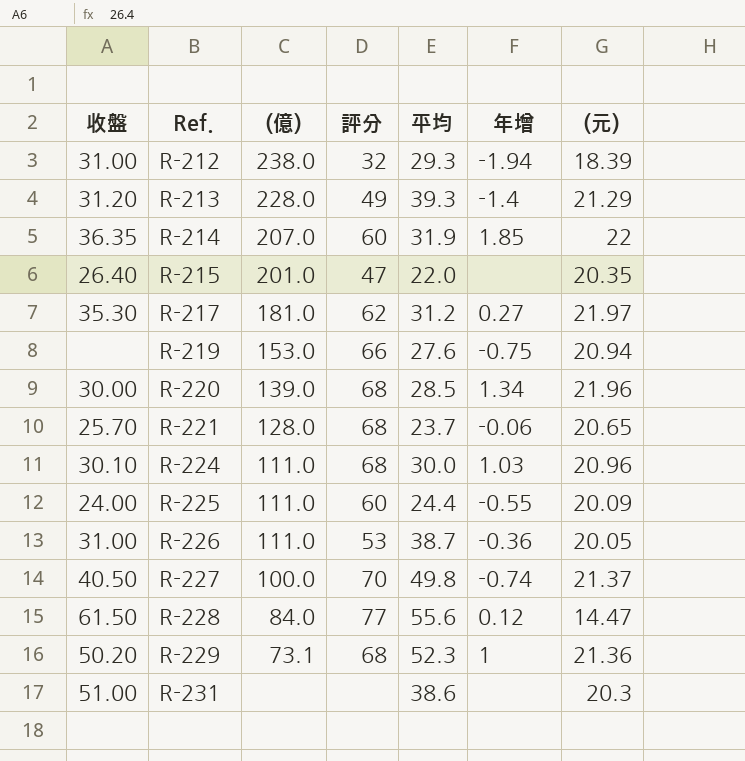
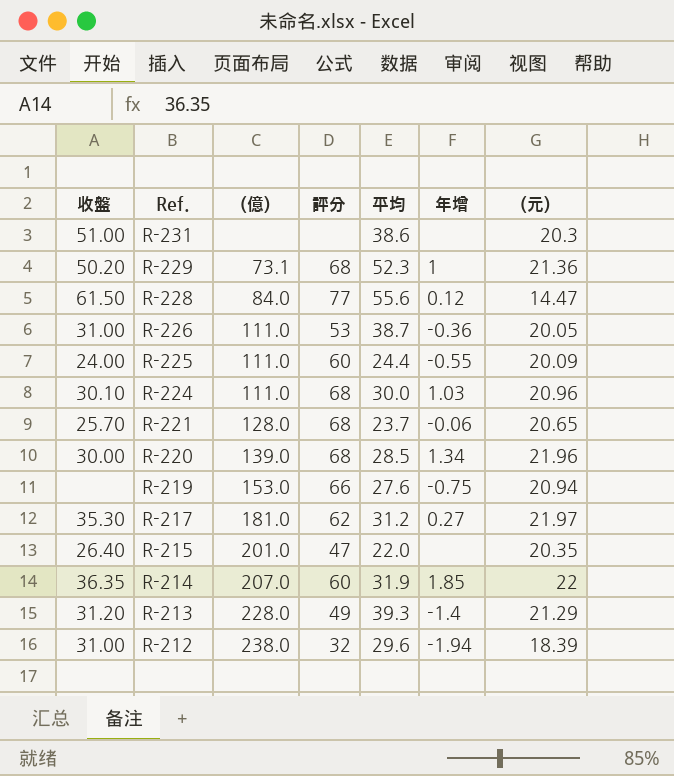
row order: Ref. ascending -> Ref. descending
row R-227: 40.50 | 100.0 | 70 | 49.8 | -0.74 | 21.37 -> none
R-212 | 平均: 29.3 -> 29.6

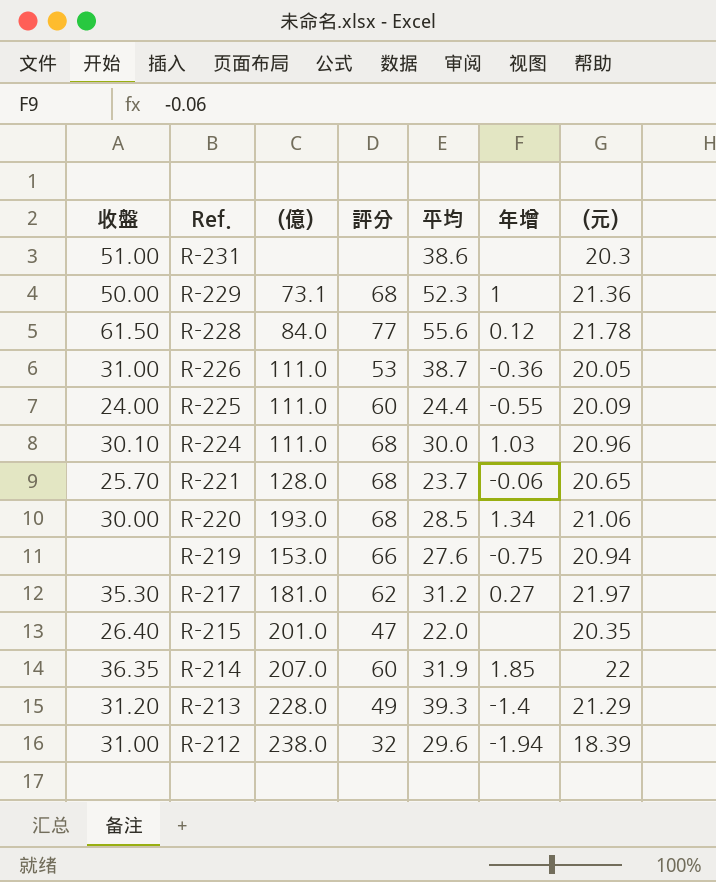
R-229 | 收盤: 50.20 -> 50.00
R-228 | (元): 14.47 -> 21.78
R-220 | (億): 139.0 -> 193.0
R-220 | (元): 21.96 -> 21.06

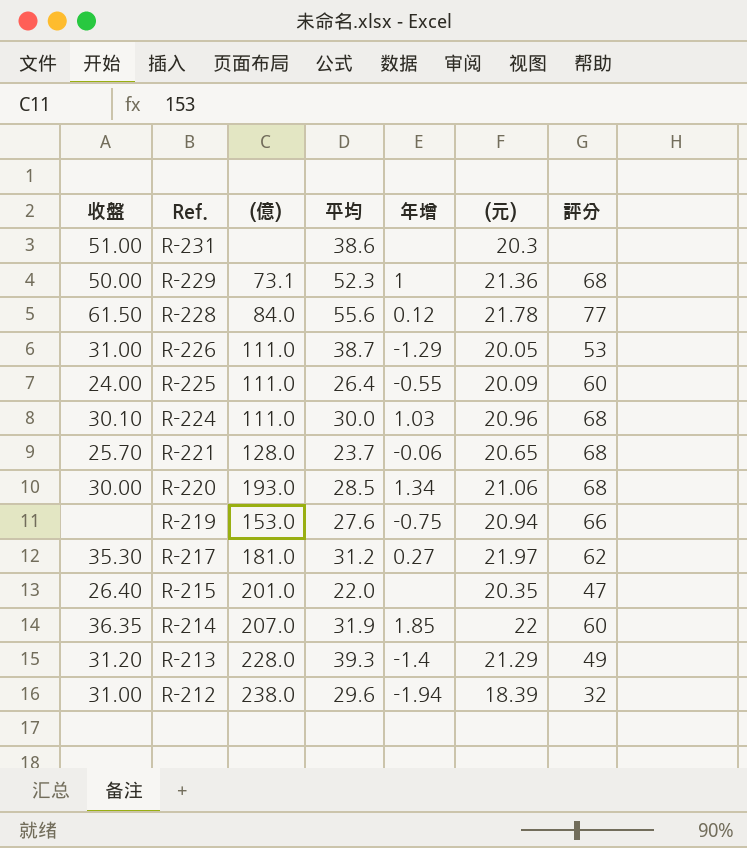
column 評分 | position: 4 -> 7
R-226 | 年增: -0.36 -> -1.29
R-225 | 平均: 24.4 -> 26.4

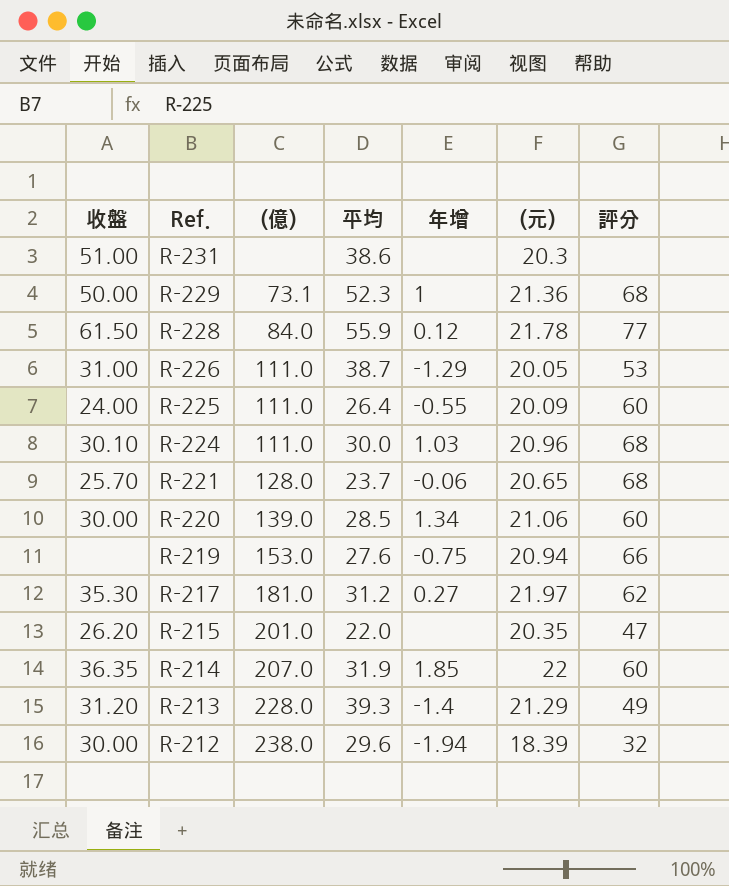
R-228 | 平均: 55.6 -> 55.9
R-220 | (億): 193.0 -> 139.0
R-220 | 評分: 68 -> 60
R-215 | 收盤: 26.40 -> 26.20
R-212 | 收盤: 31.00 -> 30.00

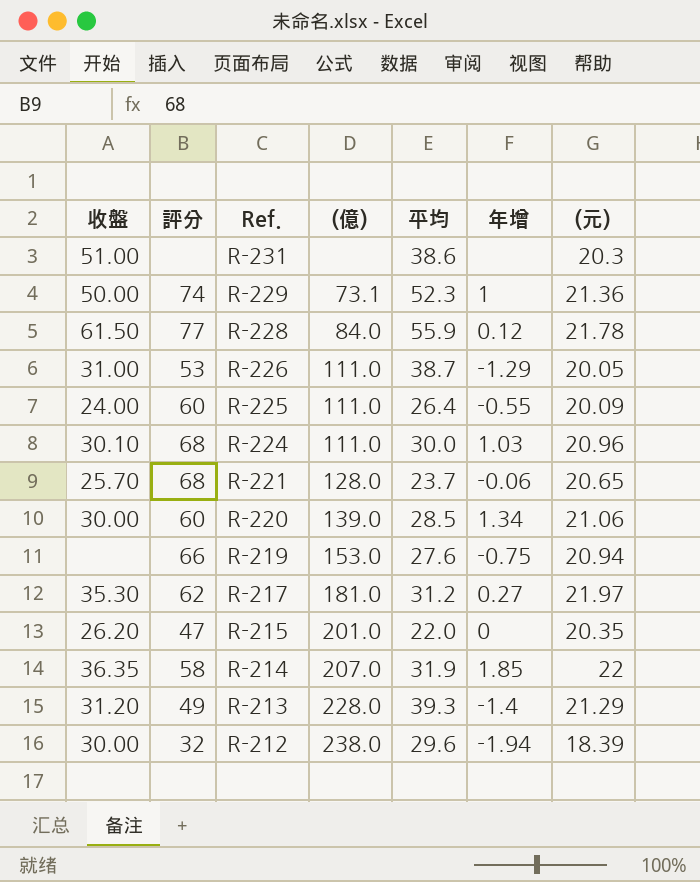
column 評分 | position: 7 -> 2
R-229 | 評分: 68 -> 74
R-215 | 年增: none -> 0
R-214 | 評分: 60 -> 58

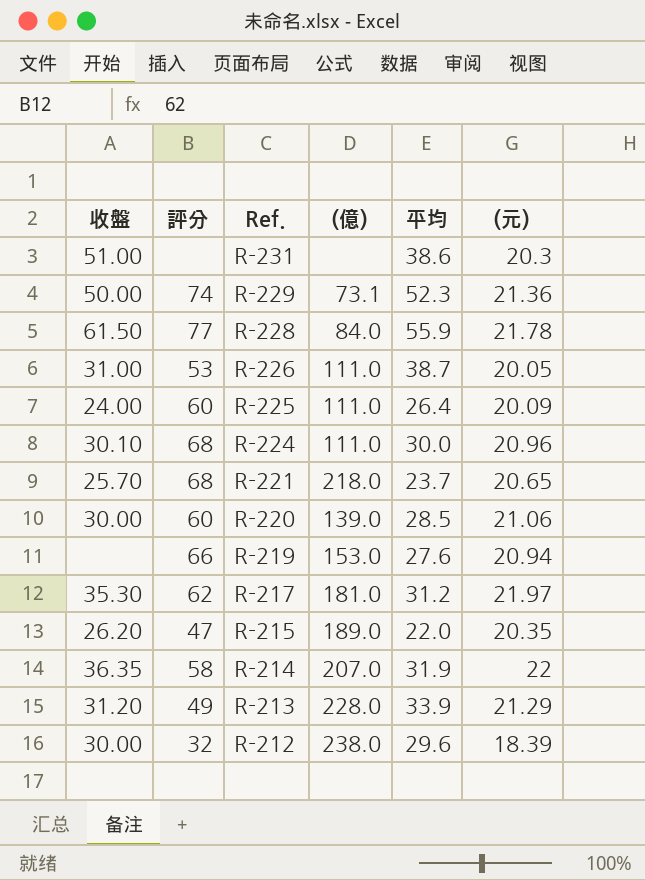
column 年增 | position: 6 -> none
R-221 | (億): 128.0 -> 218.0
R-215 | (億): 201.0 -> 189.0
R-213 | 平均: 39.3 -> 33.9

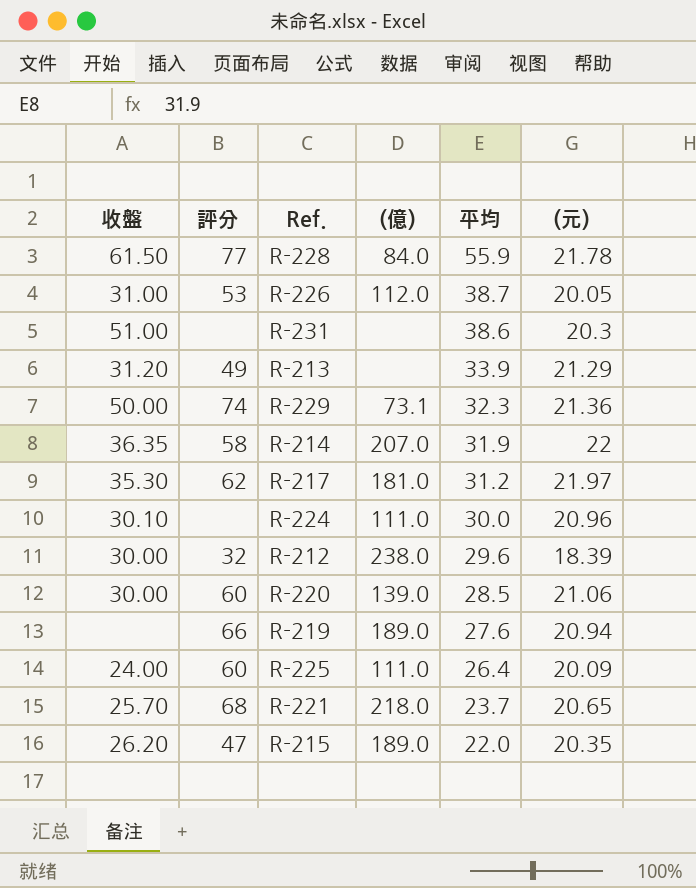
row order: Ref. descending -> 平均 descending
R-226 | (億): 111.0 -> 112.0
R-213 | (億): 228.0 -> none
R-229 | 平均: 52.3 -> 32.3
R-224 | 評分: 68 -> none
R-219 | (億): 153.0 -> 189.0

